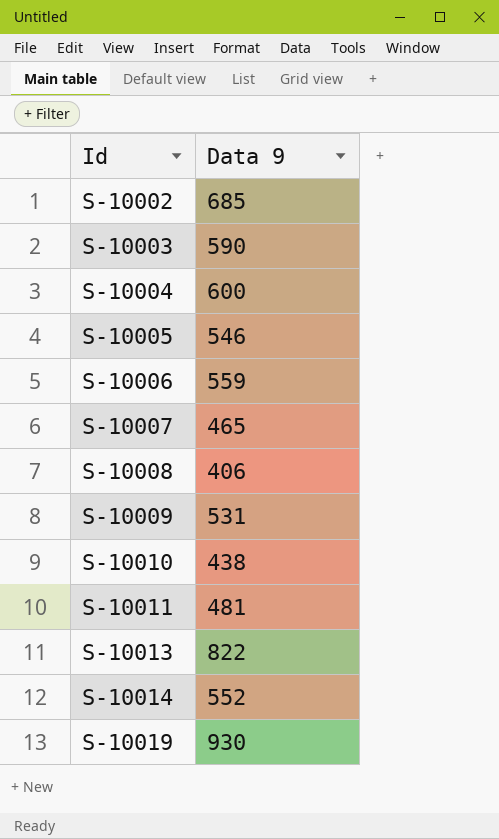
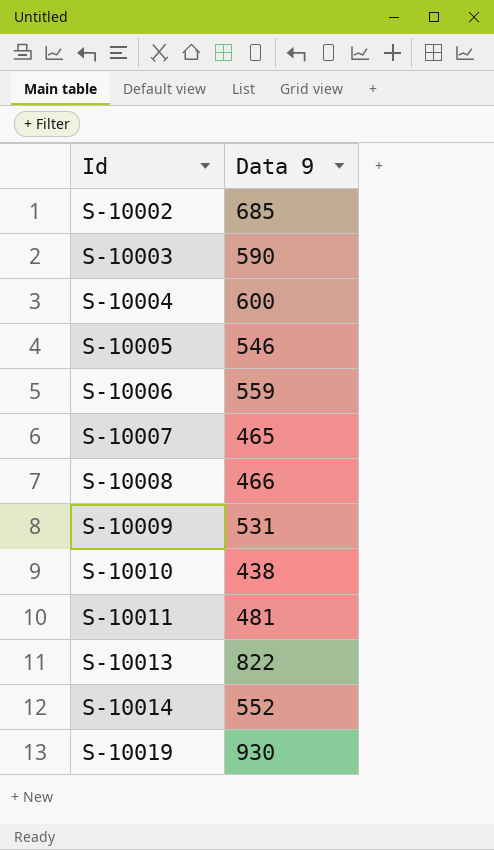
S-10008 | Data 9: 406 -> 466

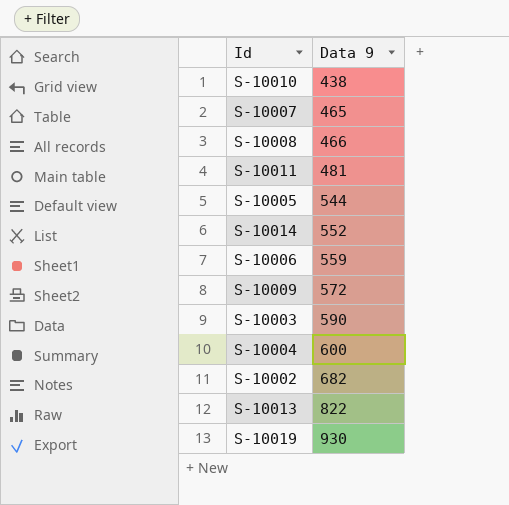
row order: Id ascending -> Data 9 ascending
S-10005 | Data 9: 546 -> 544
S-10009 | Data 9: 531 -> 572
S-10002 | Data 9: 685 -> 682

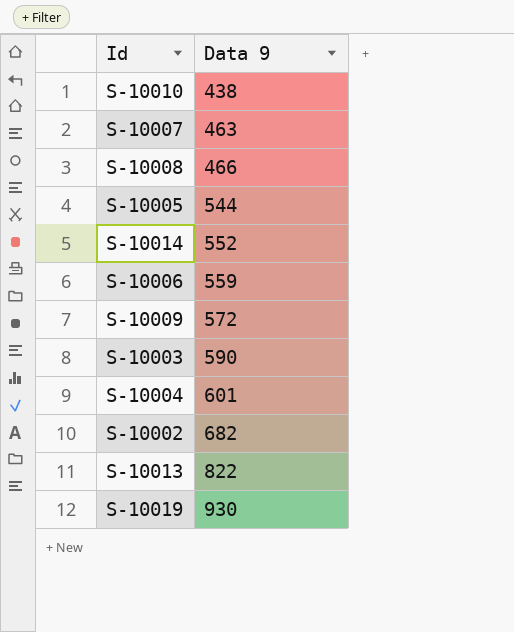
row S-10011: 481 -> none
S-10007 | Data 9: 465 -> 463
S-10004 | Data 9: 600 -> 601

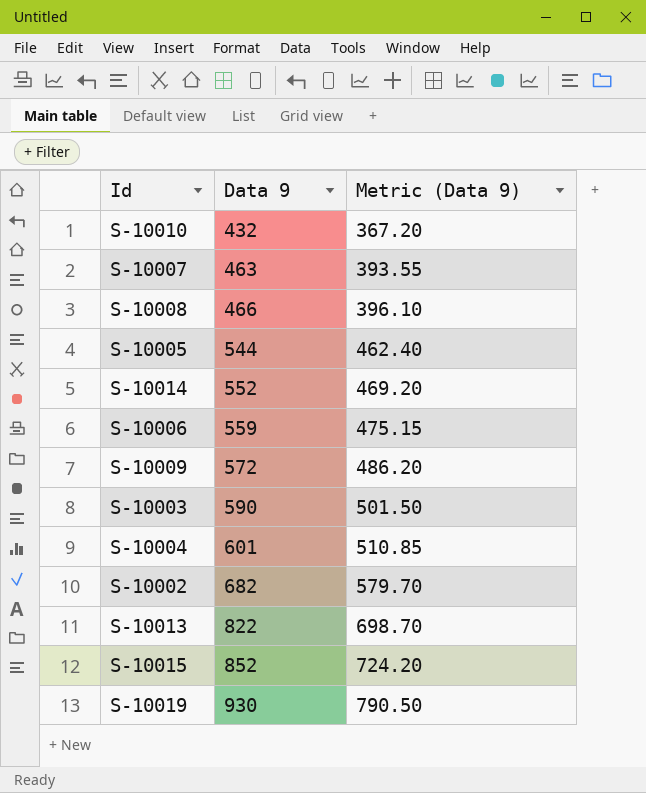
column Metric (Data 9) | formula: none -> [Data 9] * 0.85
S-10010 | Data 9: 438 -> 432
row S-10015: none -> 852 | 724.20

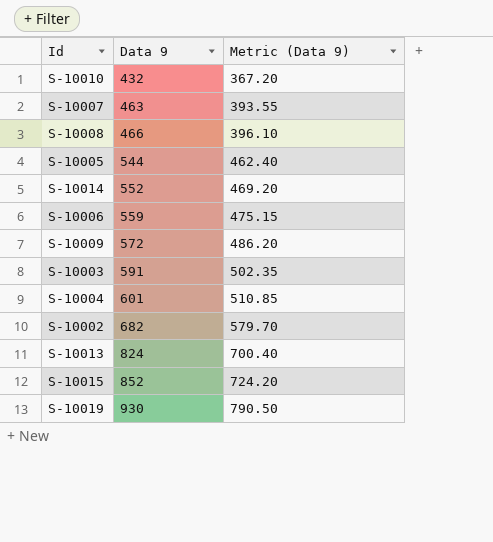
S-10003 | Data 9: 590 -> 591
S-10003 | Metric (Data 9): 501.50 -> 502.35
S-10013 | Data 9: 822 -> 824
S-10013 | Metric (Data 9): 698.70 -> 700.40

